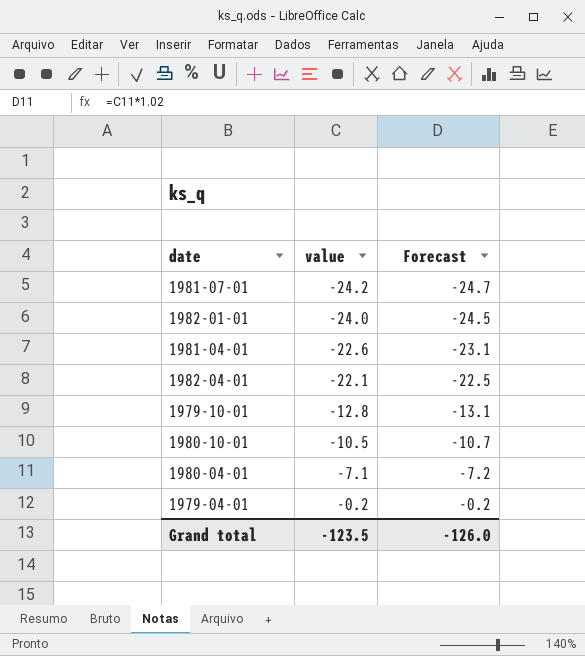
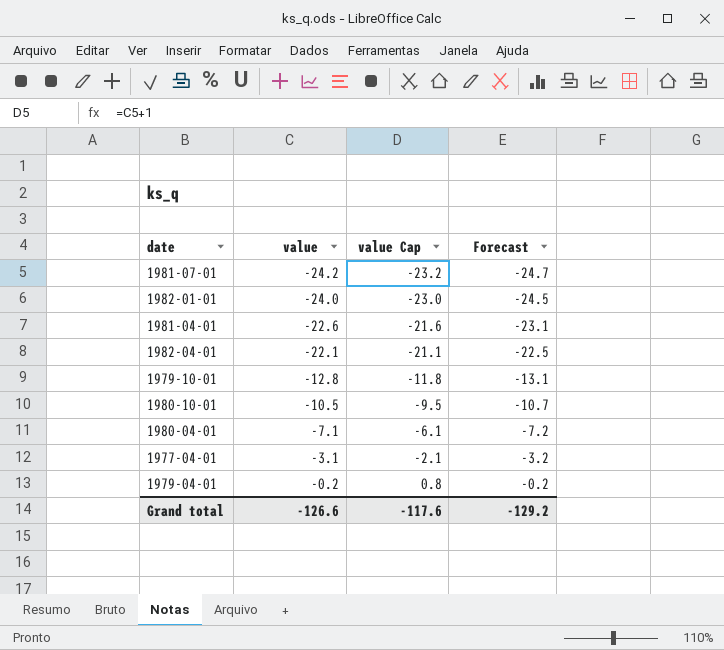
column value Cap | formula: none -> [value] + 1
row 1977-04-01: none -> -3.1 | -2.1 | -3.2
Grand total | value: -123.5 -> -126.6
Grand total | Forecast: -126.0 -> -129.2

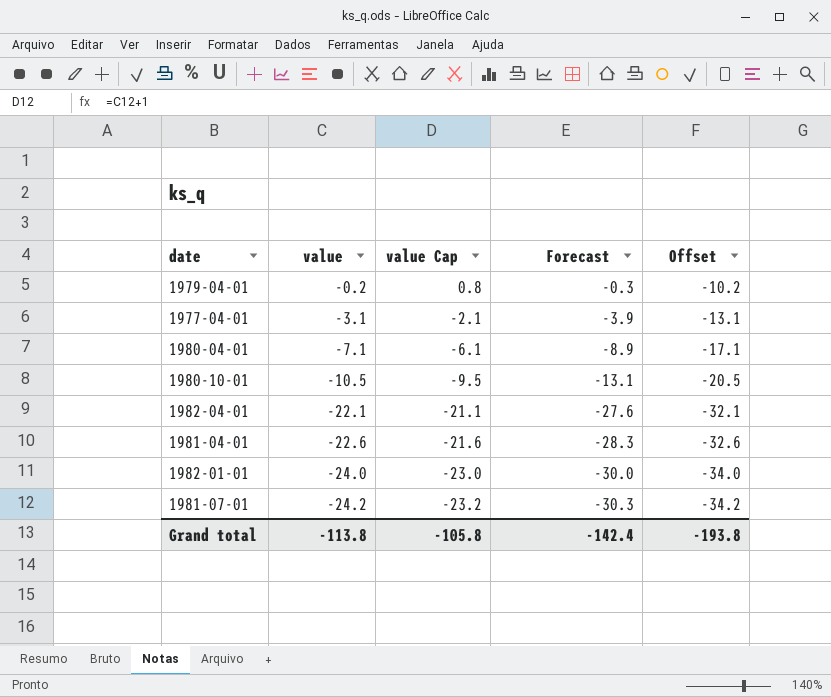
row order: value ascending -> value descending
column Forecast | formula: [value] * 1.02 -> [value] * 1.25
column Offset | formula: none -> [value] - 10
row 1979-10-01: -12.8 | -11.8 | -13.1 -> none
Grand total | value: -126.6 -> -113.8
Grand total | value Cap: -117.6 -> -105.8
Grand total | Forecast: -129.2 -> -142.4

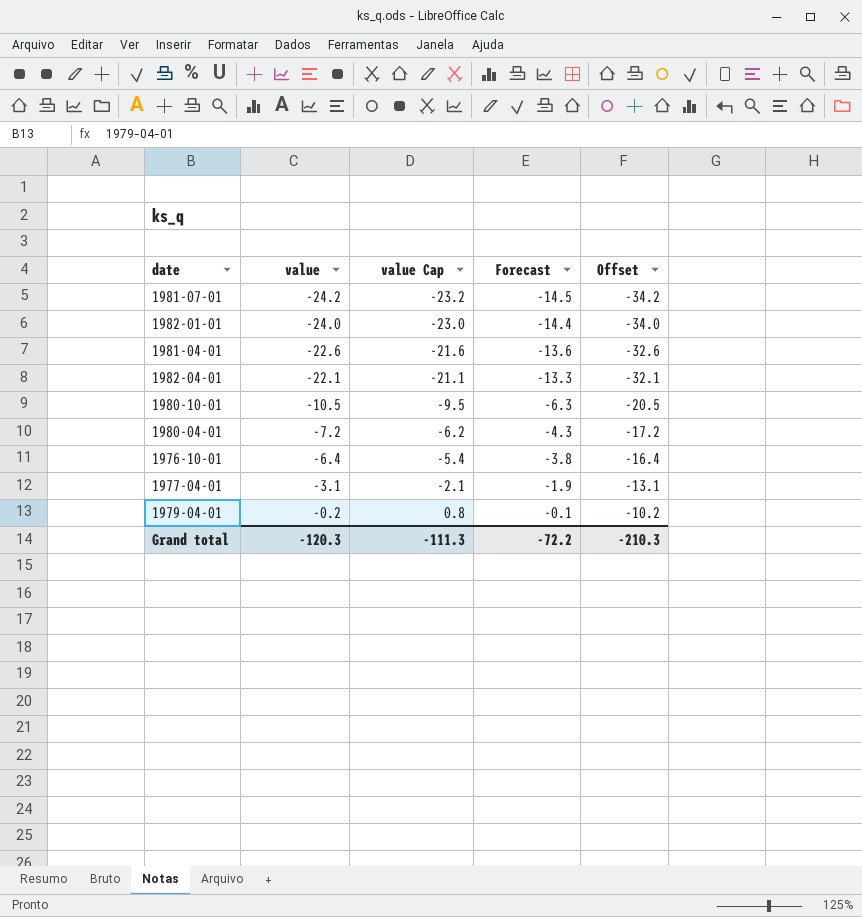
row order: value descending -> value ascending
column Forecast | formula: [value] * 1.25 -> [value] * 0.6
1980-04-01 | value: -7.1 -> -7.2
1980-04-01 | value Cap: -6.1 -> -6.2
1980-04-01 | Offset: -17.1 -> -17.2
row 1976-10-01: none -> -6.4 | -5.4 | -3.8 | -16.4
Grand total | value: -113.8 -> -120.3
Grand total | value Cap: -105.8 -> -111.3
Grand total | Forecast: -142.4 -> -72.2
Grand total | Offset: -193.8 -> -210.3

